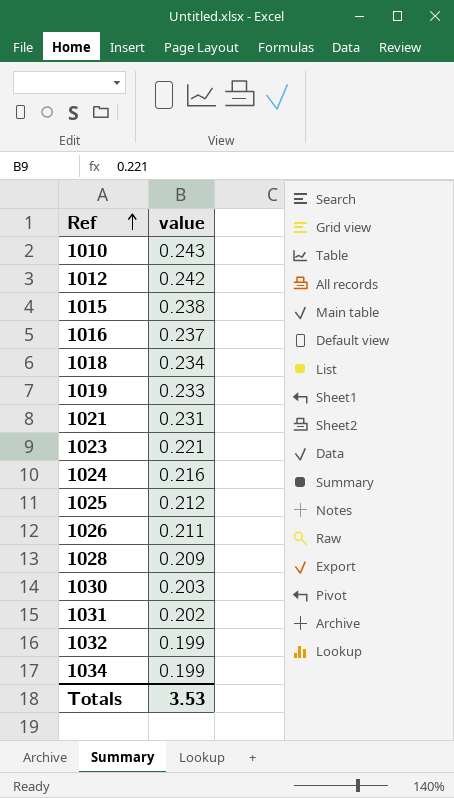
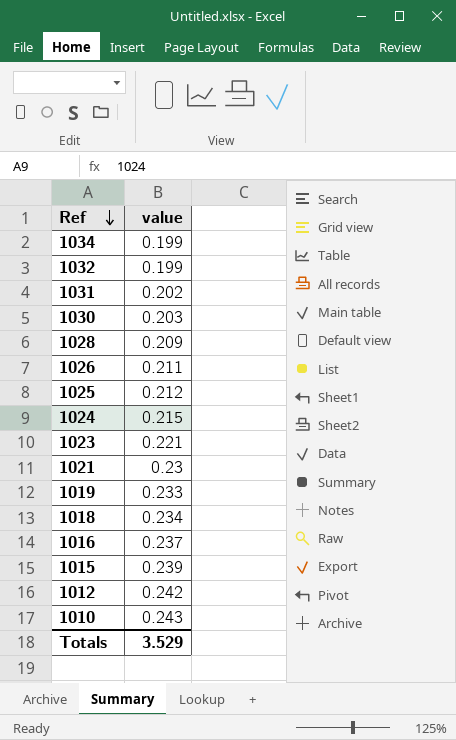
row order: Ref ascending -> Ref descending
1024 | value: 0.216 -> 0.215
1021 | value: 0.231 -> 0.23
1015 | value: 0.238 -> 0.239
Totals | value: 3.53 -> 3.529

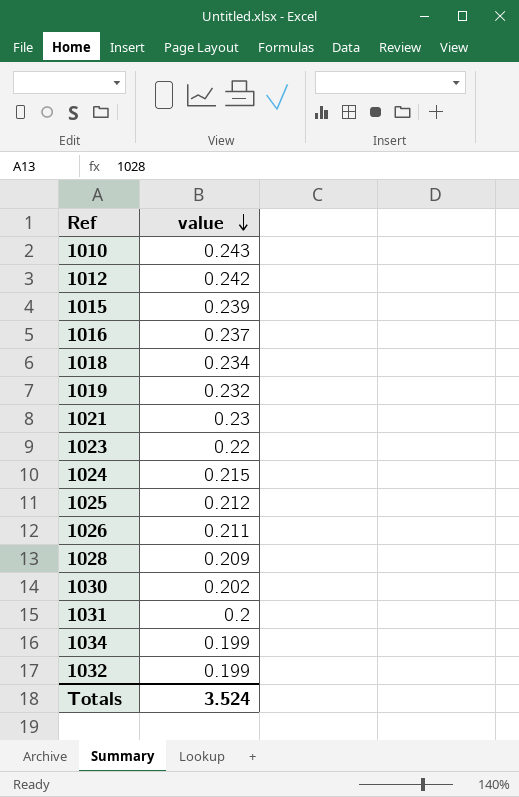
row order: Ref descending -> value descending
1019 | value: 0.233 -> 0.232
1023 | value: 0.221 -> 0.22
1030 | value: 0.203 -> 0.202
1031 | value: 0.202 -> 0.2
Totals | value: 3.529 -> 3.524

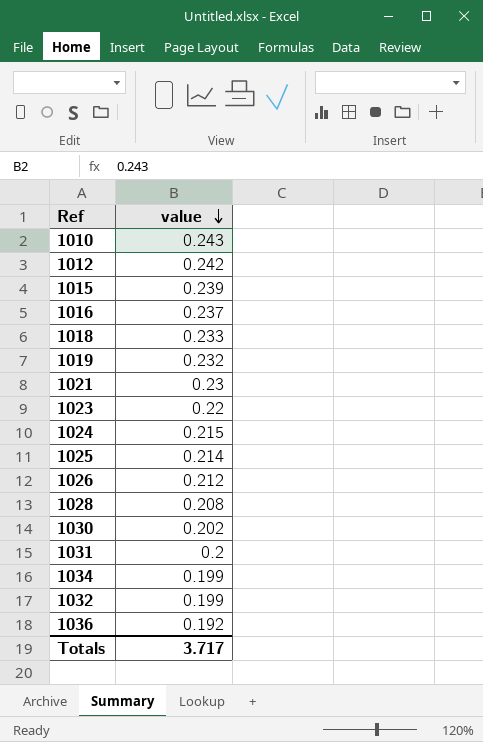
1018 | value: 0.234 -> 0.233
1025 | value: 0.212 -> 0.214
1026 | value: 0.211 -> 0.212
1028 | value: 0.209 -> 0.208
row 1036: none -> 0.192
Totals | value: 3.524 -> 3.717

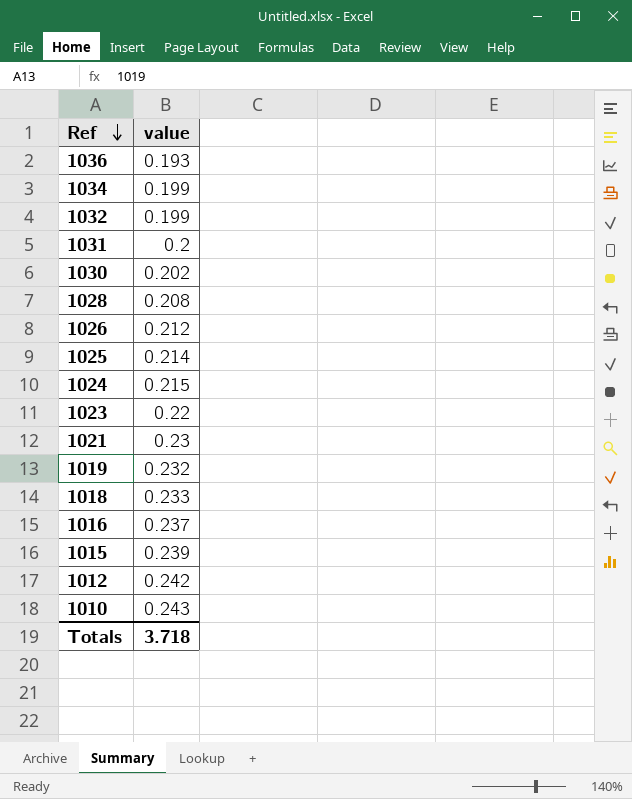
row order: value descending -> Ref descending
1036 | value: 0.192 -> 0.193
Totals | value: 3.717 -> 3.718

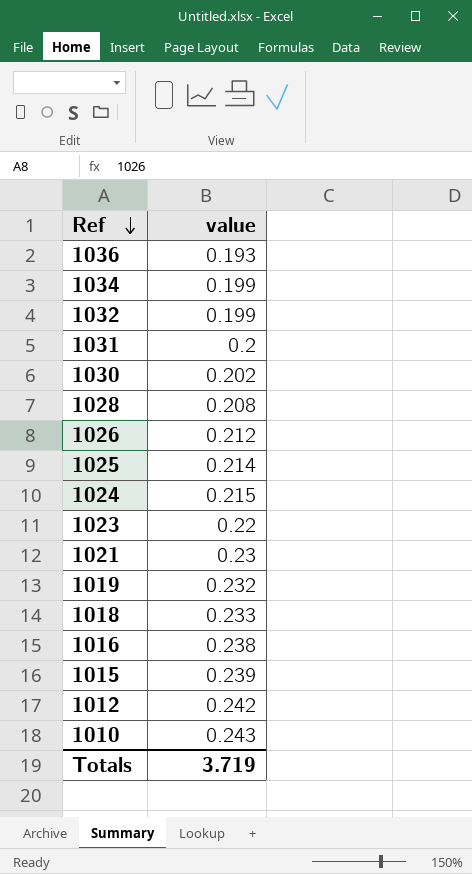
1016 | value: 0.237 -> 0.238
Totals | value: 3.718 -> 3.719

